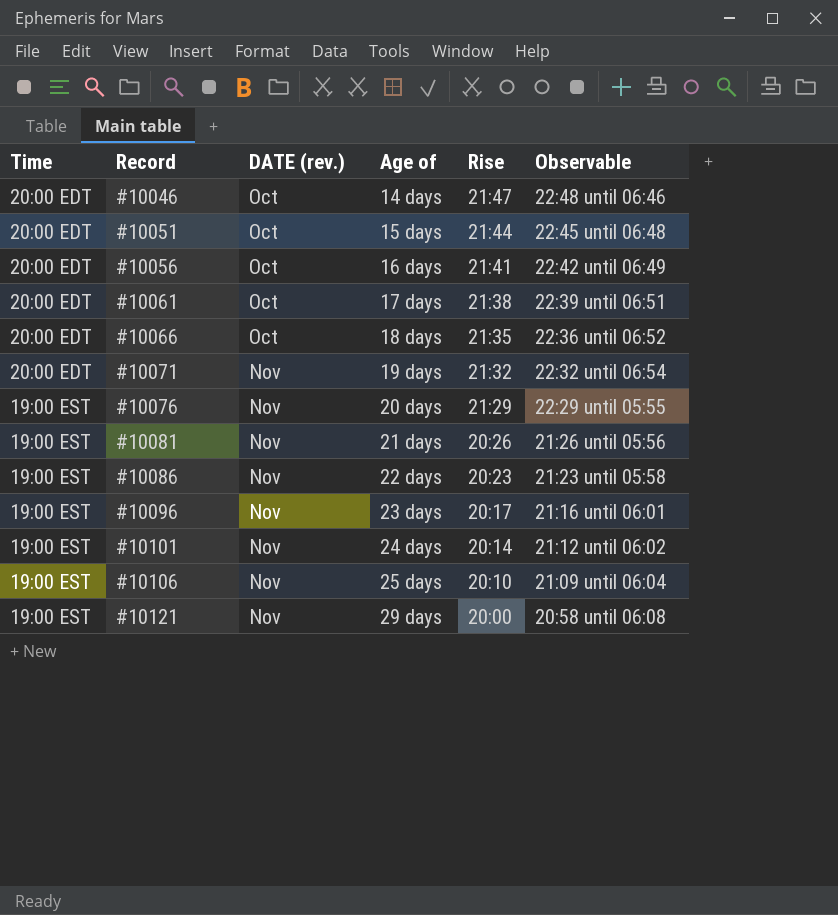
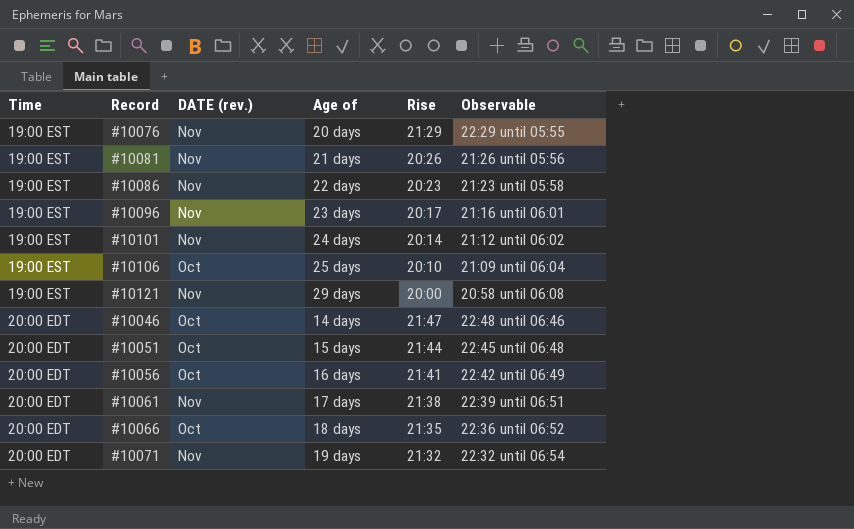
row order: Time descending -> Time ascending
#10106 | DATE (rev.): Nov -> Oct
#10061 | DATE (rev.): Oct -> Nov

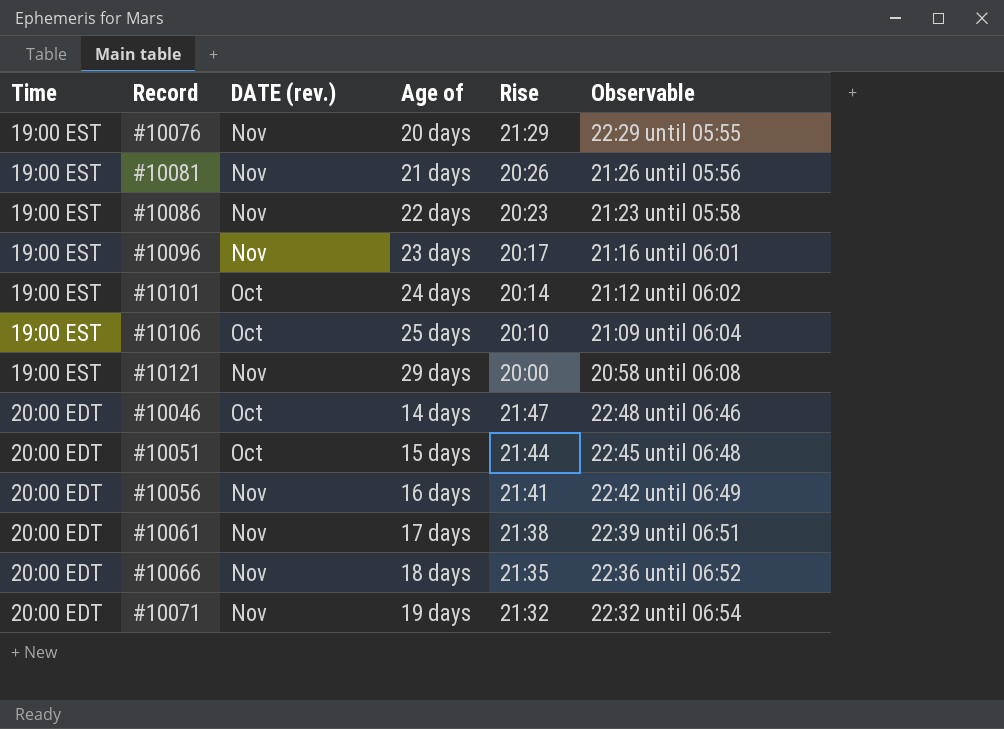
#10101 | DATE (rev.): Nov -> Oct
#10056 | DATE (rev.): Oct -> Nov
#10066 | DATE (rev.): Oct -> Nov

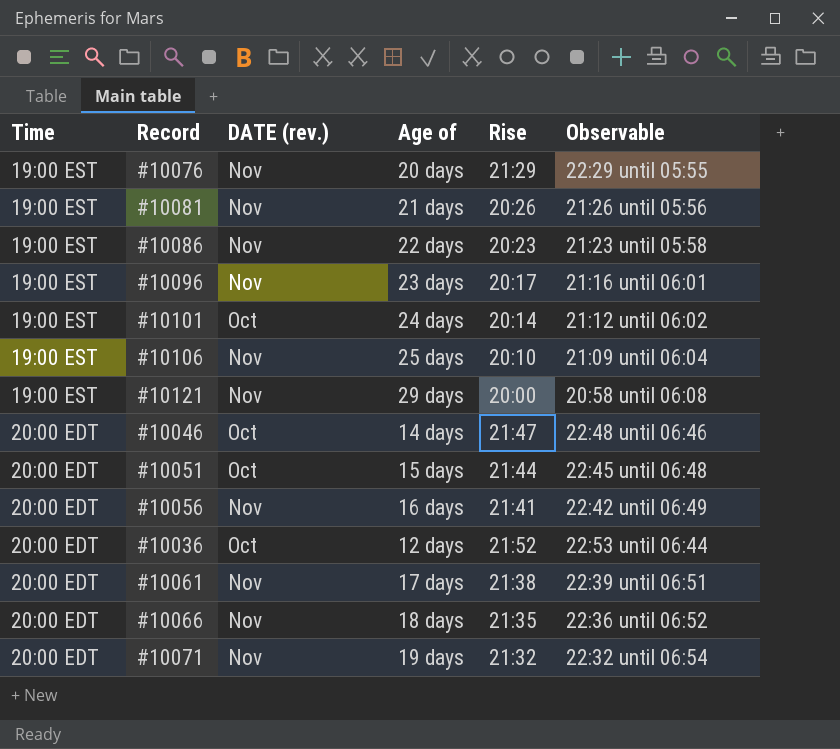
#10106 | DATE (rev.): Oct -> Nov
row #10036: none -> 20:00 EDT | Oct | 12 days | 21:52 | 22:53 until 06:44

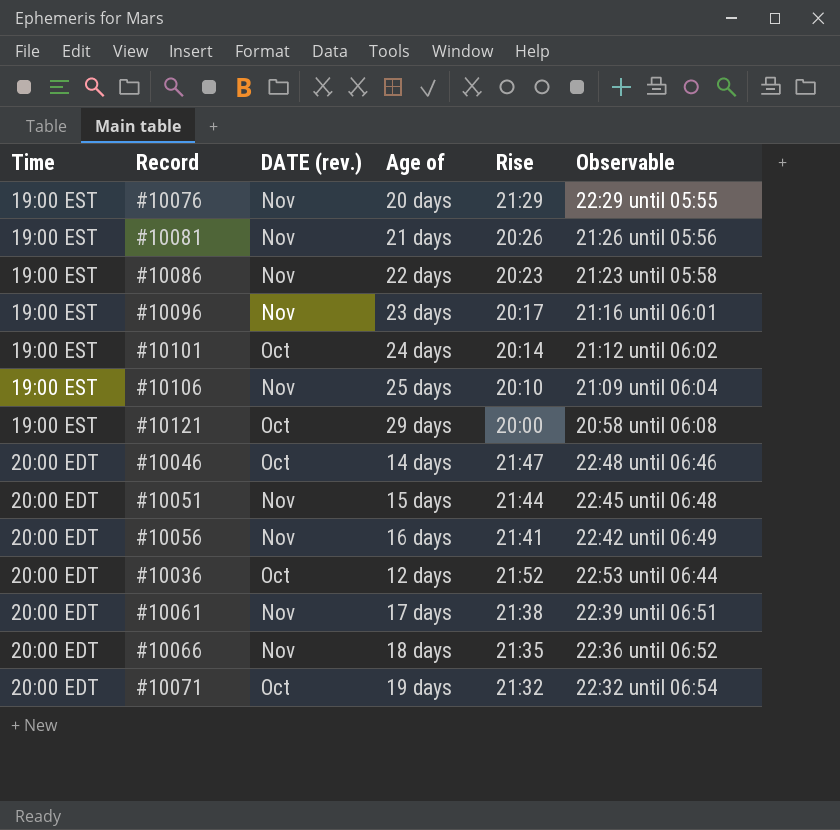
#10121 | DATE (rev.): Nov -> Oct
#10051 | DATE (rev.): Oct -> Nov
#10071 | DATE (rev.): Nov -> Oct

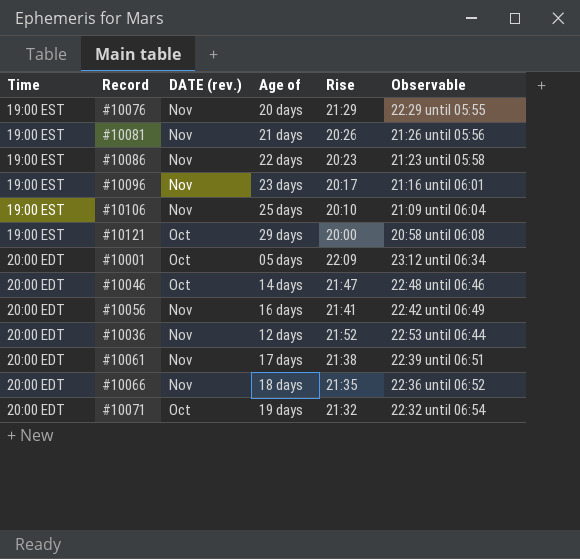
row #10101: 19:00 EST | Oct | 24 days | 20:14 | 21:12 until 06:02 -> none
row #10051: 20:00 EDT | Nov | 15 days | 21:44 | 22:45 until 06:48 -> none
row #10001: none -> 20:00 EDT | Oct | 05 days | 22:09 | 23:12 until 06:34
#10036 | DATE (rev.): Oct -> Nov

